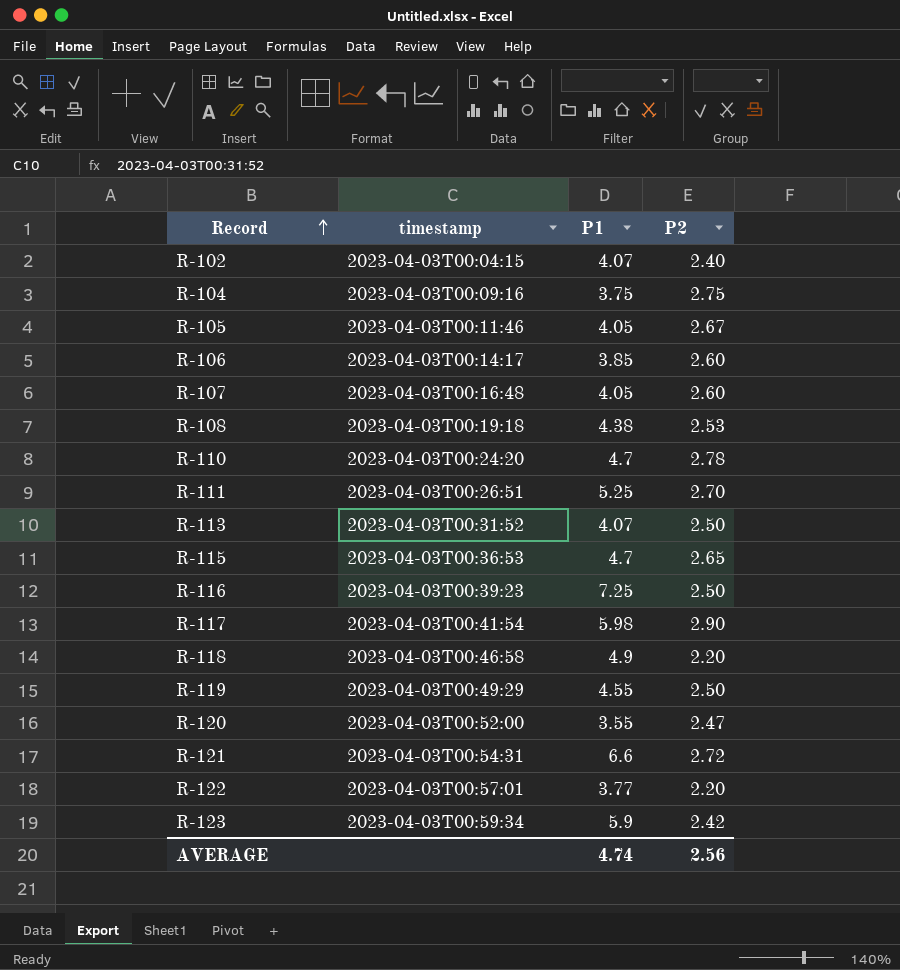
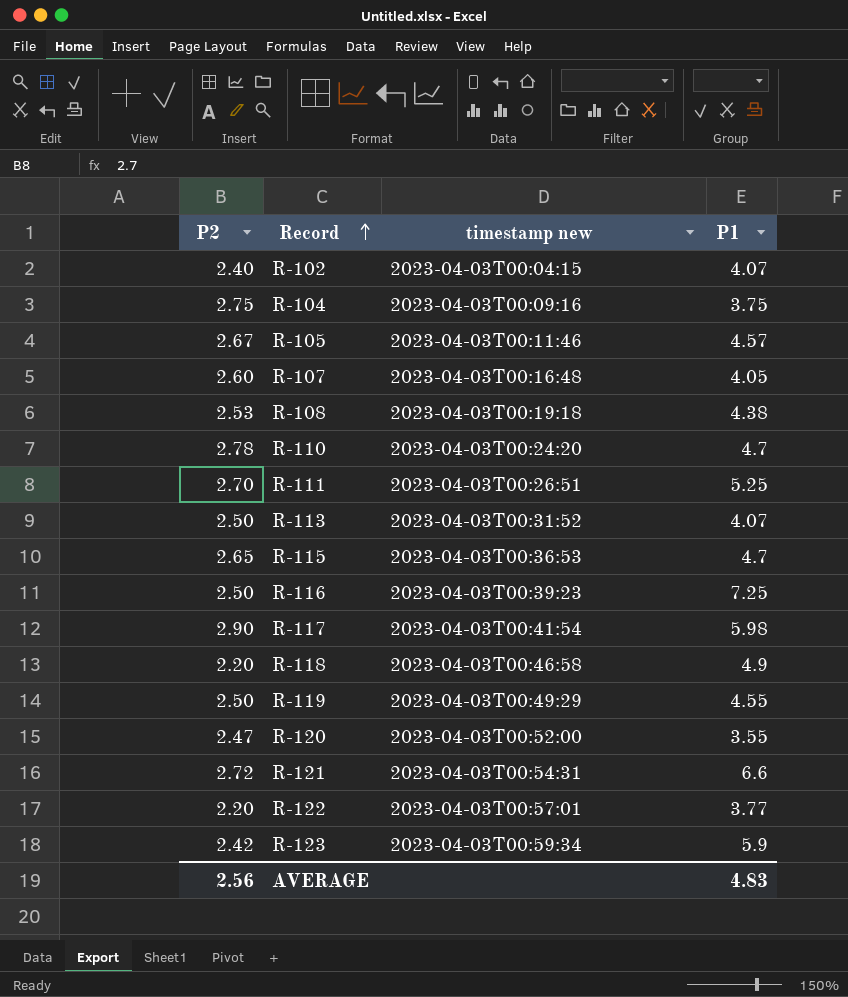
column P2 | position: 4 -> 1
column name: timestamp -> timestamp new
row R-106: 2023-04-03T00:14:17 | 3.85 | 2.60 -> none
R-105 | P1: 4.05 -> 4.57
AVERAGE | P1: 4.74 -> 4.83

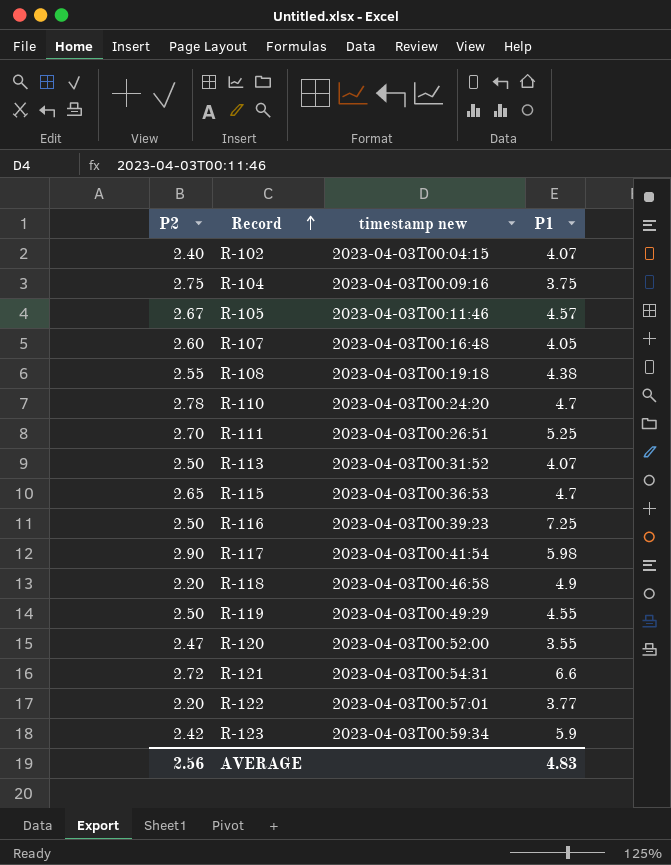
R-108 | P2: 2.53 -> 2.55

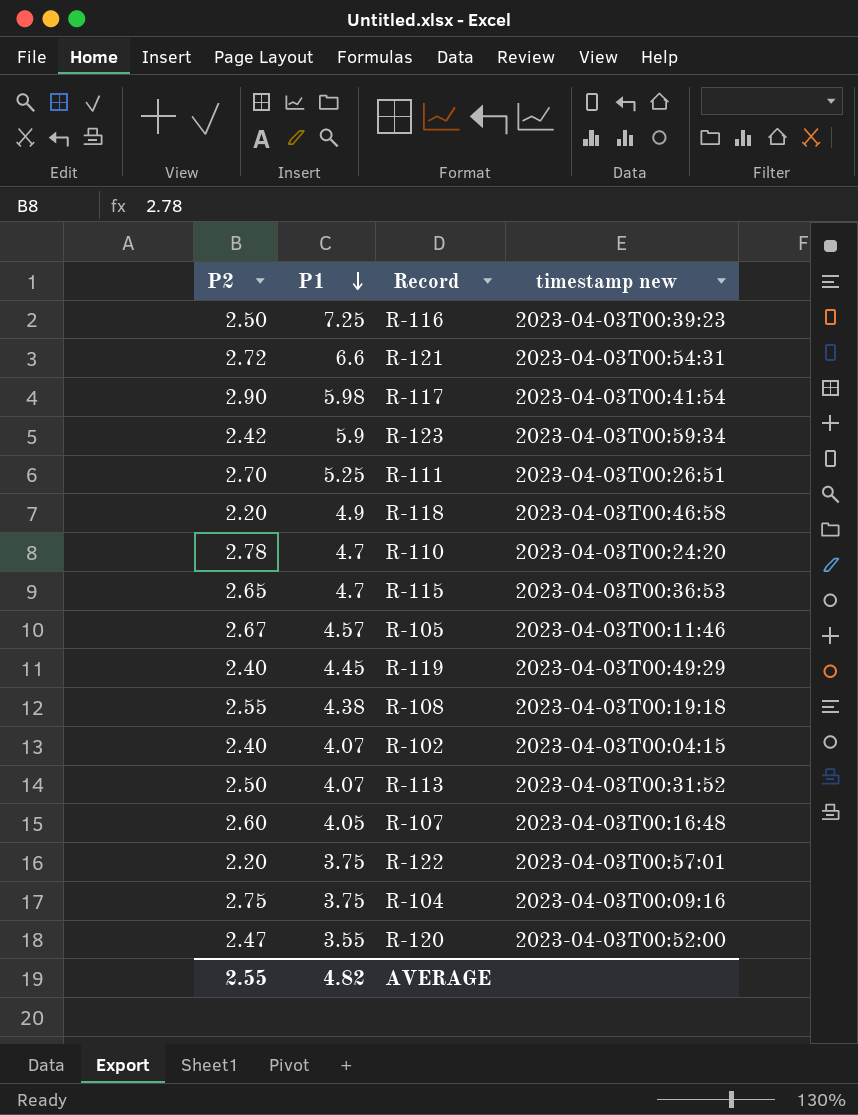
row order: Record ascending -> P1 descending
column P1 | position: 4 -> 2
R-119 | P2: 2.50 -> 2.40
R-119 | P1: 4.55 -> 4.45
R-122 | P1: 3.77 -> 3.75
AVERAGE | P2: 2.56 -> 2.55
AVERAGE | P1: 4.83 -> 4.82

